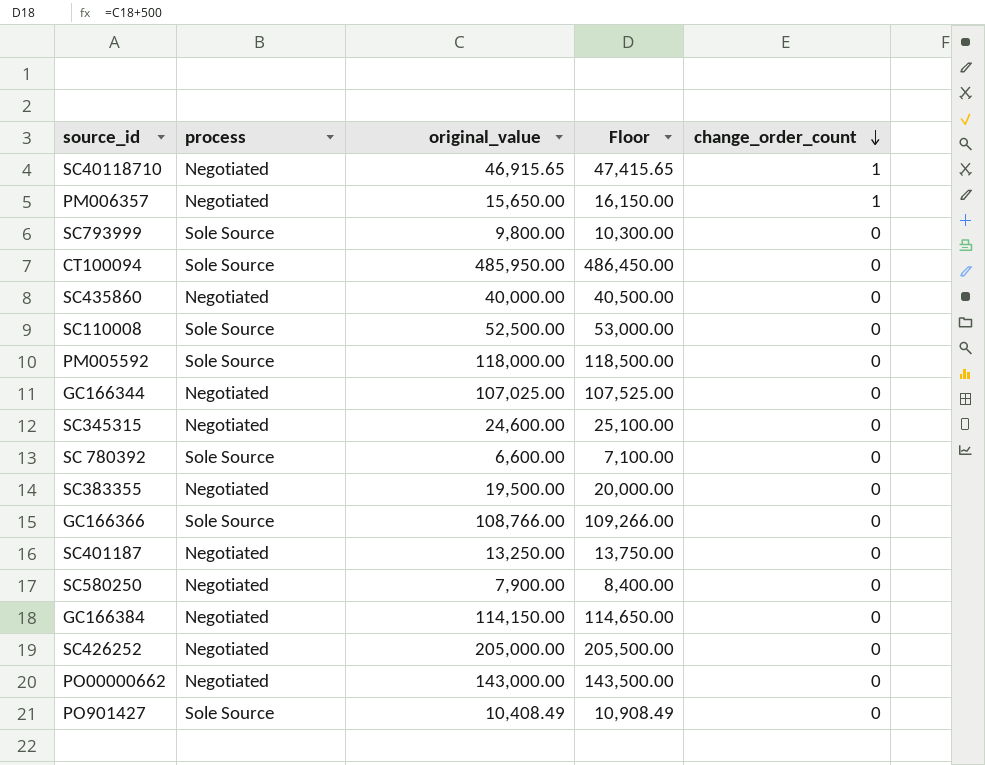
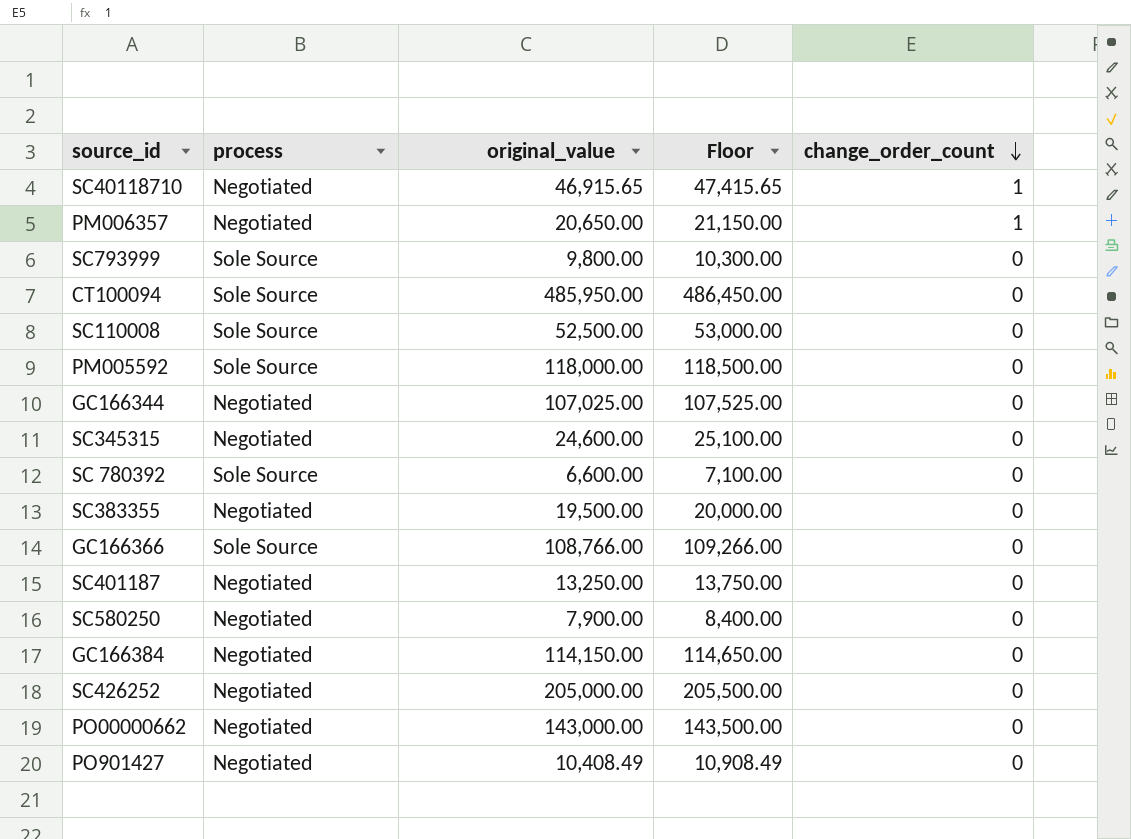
row SC435860: Negotiated | 40,000.00 | 40,500.00 | 0 -> none
PM006357 | original_value: 15,650.00 -> 20,650.00
PM006357 | Floor: 16,150.00 -> 21,150.00
PO901427 | process: Sole Source -> Negotiated

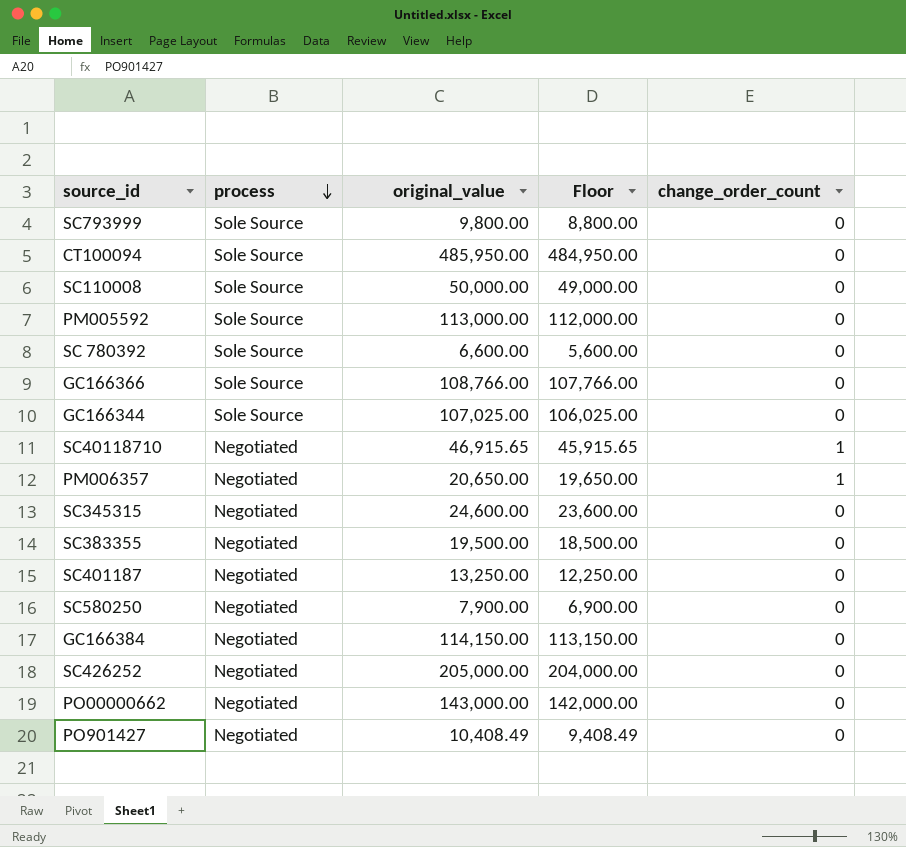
row order: change_order_count descending -> process descending
column Floor | formula: [original_value] + 500 -> [original_value] - 1000
SC110008 | original_value: 52,500.00 -> 50,000.00
PM005592 | original_value: 118,000.00 -> 113,000.00
GC166344 | process: Negotiated -> Sole Source

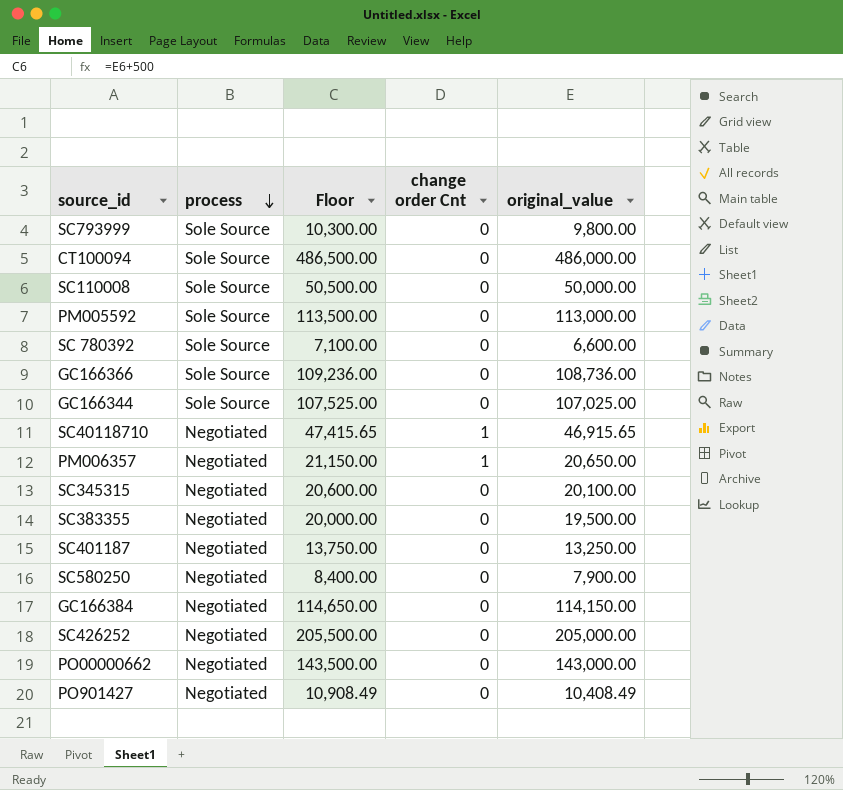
column Floor | formula: [original_value] - 1000 -> [original_value] + 500
column name: change_order_count -> change order Cnt
column original_value | position: 3 -> 5
CT100094 | original_value: 485,950.00 -> 486,000.00
GC166366 | original_value: 108,766.00 -> 108,736.00
SC345315 | original_value: 24,600.00 -> 20,100.00

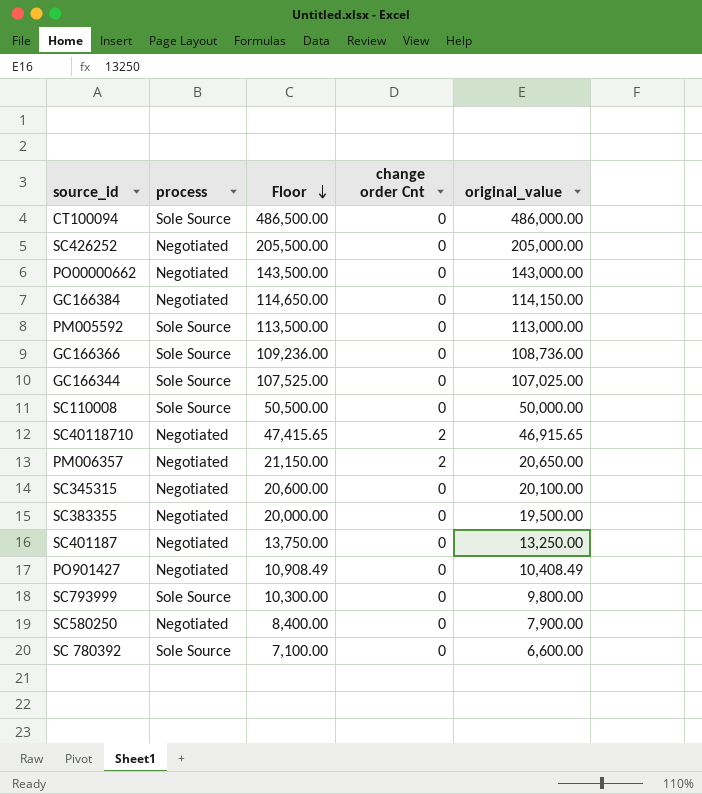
row order: process descending -> Floor descending
SC40118710 | change order Cnt: 1 -> 2
PM006357 | change order Cnt: 1 -> 2

